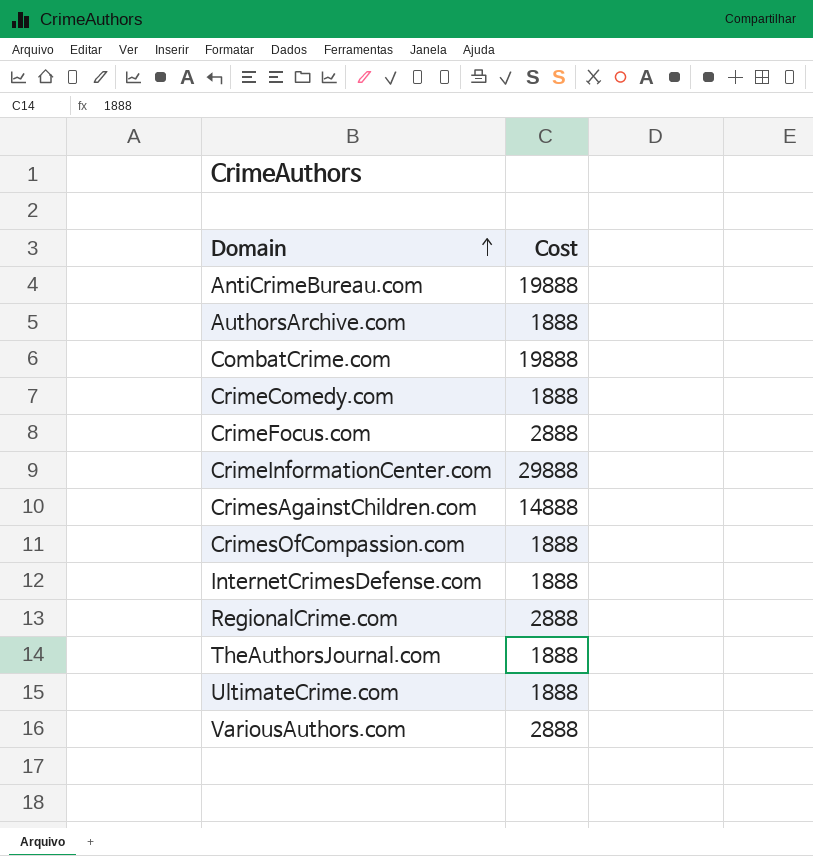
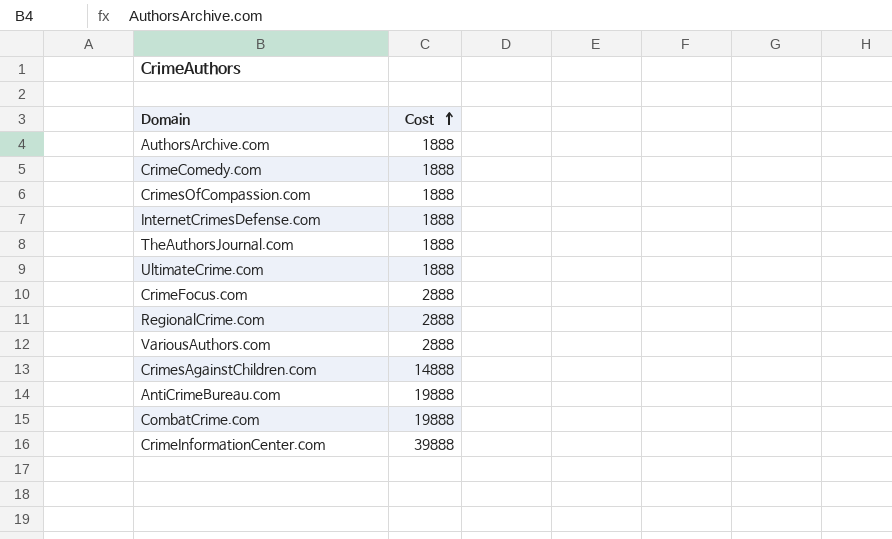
row order: Domain ascending -> Cost ascending
CrimeInformationCenter.com | Cost: 29888 -> 39888

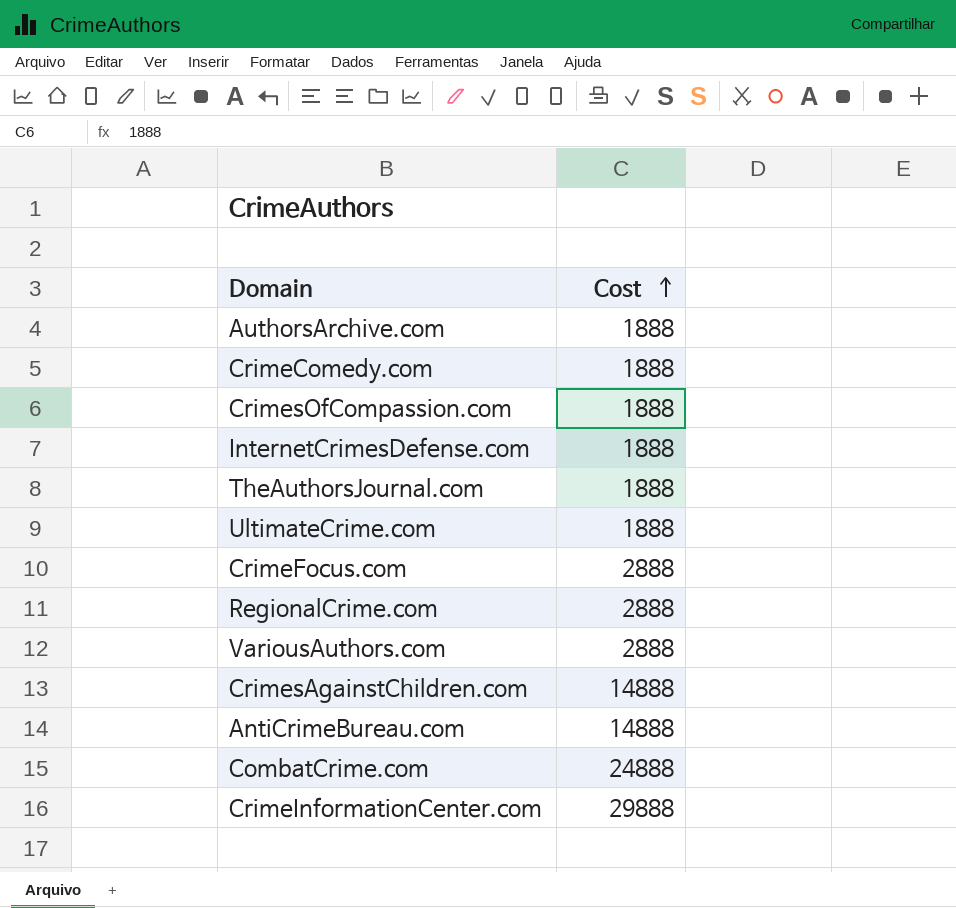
AntiCrimeBureau.com | Cost: 19888 -> 14888
CombatCrime.com | Cost: 19888 -> 24888
CrimeInformationCenter.com | Cost: 39888 -> 29888

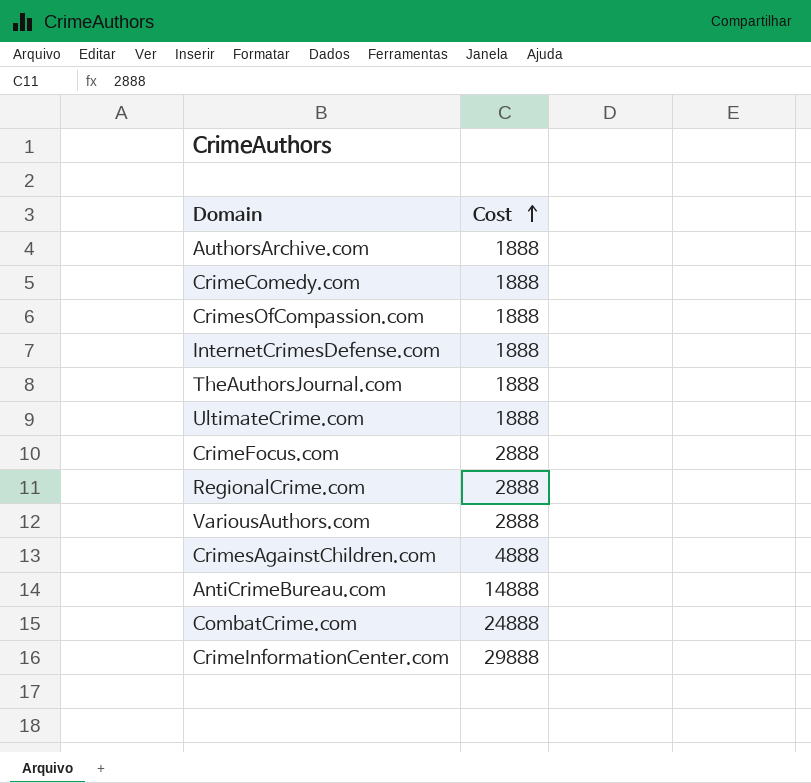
CrimesAgainstChildren.com | Cost: 14888 -> 4888

